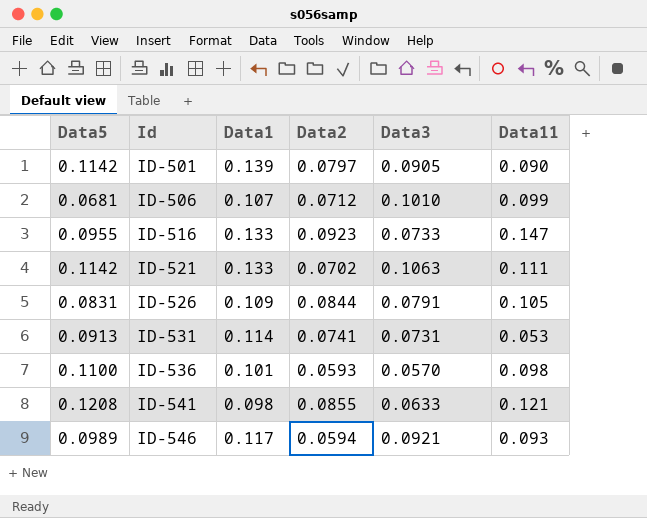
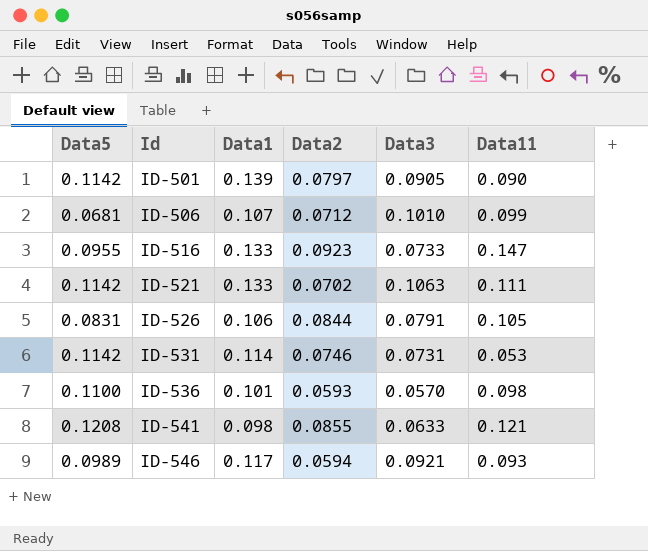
ID-526 | Data1: 0.109 -> 0.106
ID-531 | Data5: 0.0913 -> 0.1142
ID-531 | Data2: 0.0741 -> 0.0746

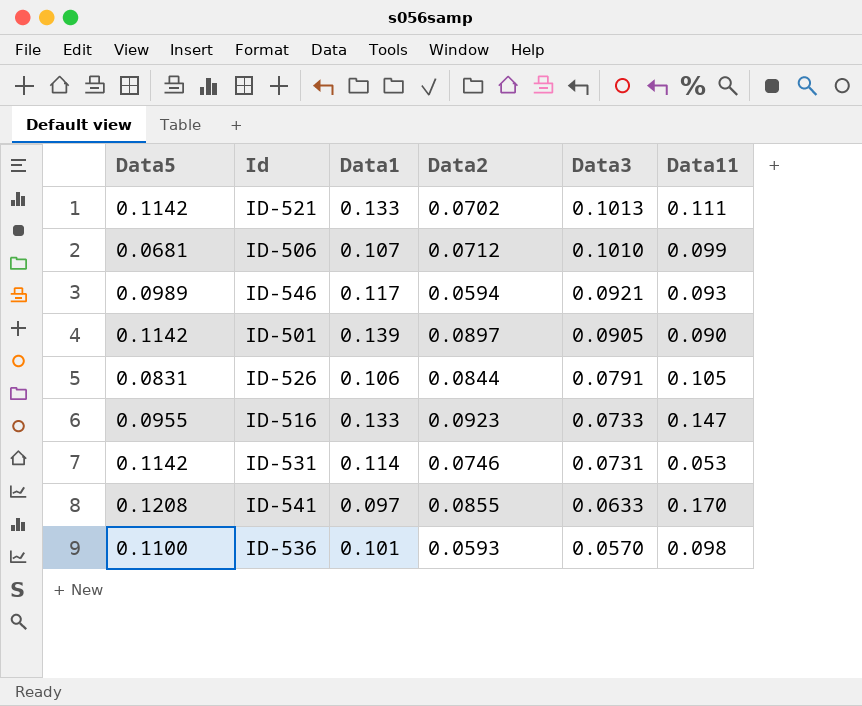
row order: Id ascending -> Data3 descending
ID-521 | Data3: 0.1063 -> 0.1013
ID-501 | Data2: 0.0797 -> 0.0897
ID-541 | Data1: 0.098 -> 0.097
ID-541 | Data11: 0.121 -> 0.170

